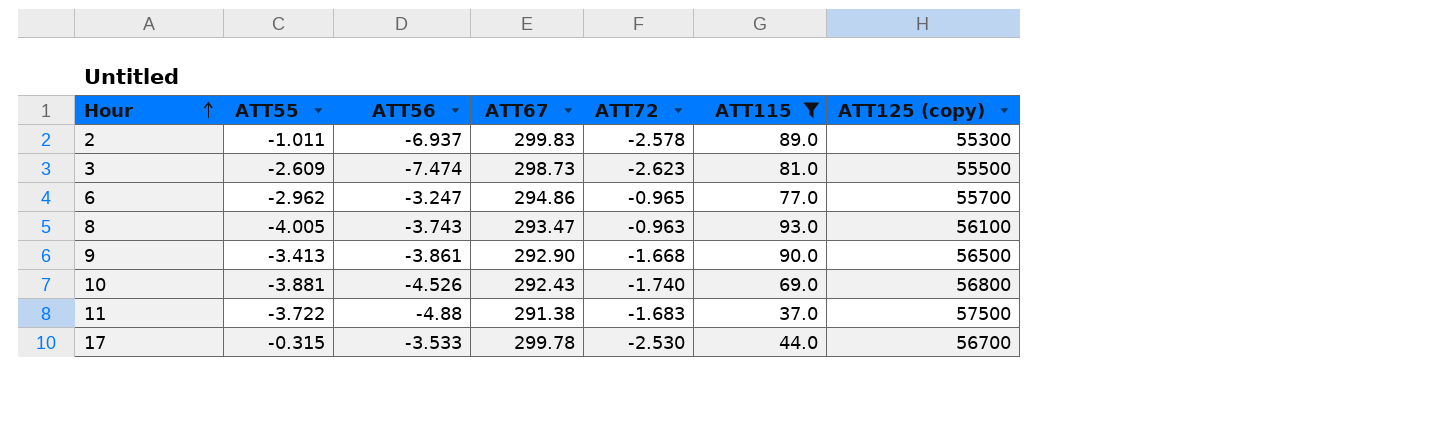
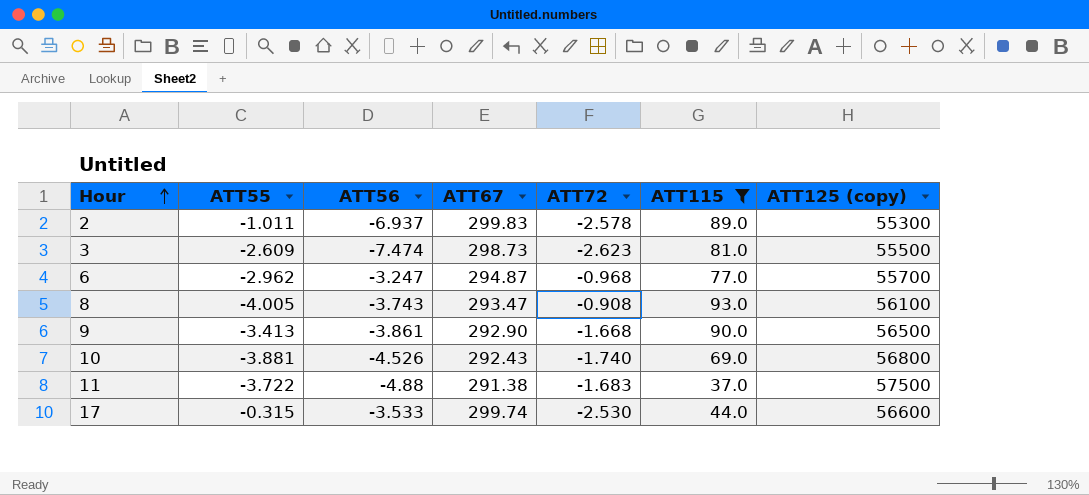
6 | ATT67: 294.86 -> 294.87
6 | ATT72: -0.965 -> -0.968
8 | ATT72: -0.963 -> -0.908
17 | ATT67: 299.78 -> 299.74
17 | ATT125 (copy): 56700 -> 56600

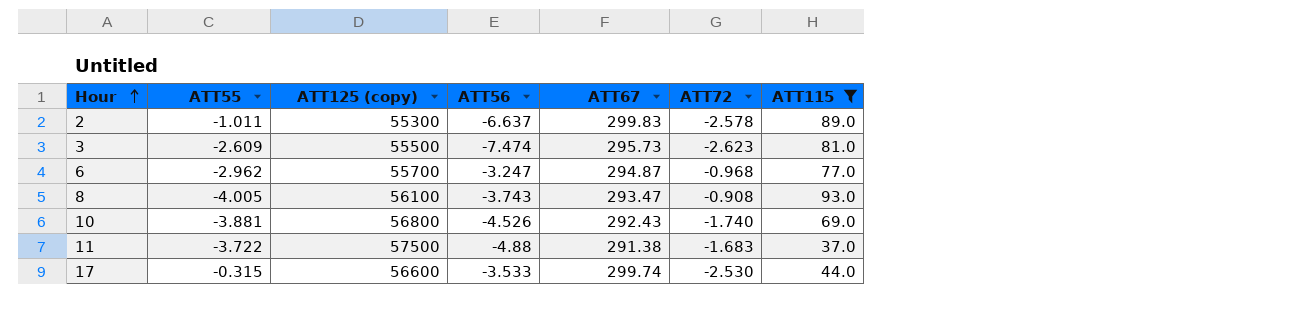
column ATT125 (copy) | position: 7 -> 3
row 9: -3.413 | -3.861 | 292.90 | -1.668 | 90.0 | 56500 -> none
2 | ATT56: -6.937 -> -6.637
3 | ATT67: 298.73 -> 295.73

